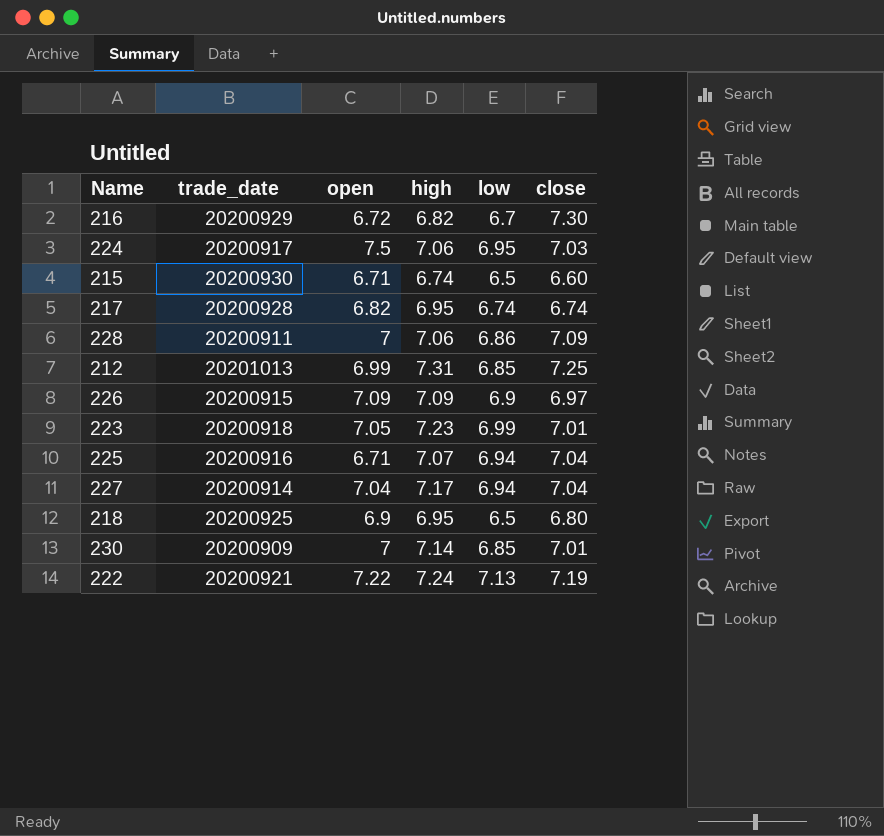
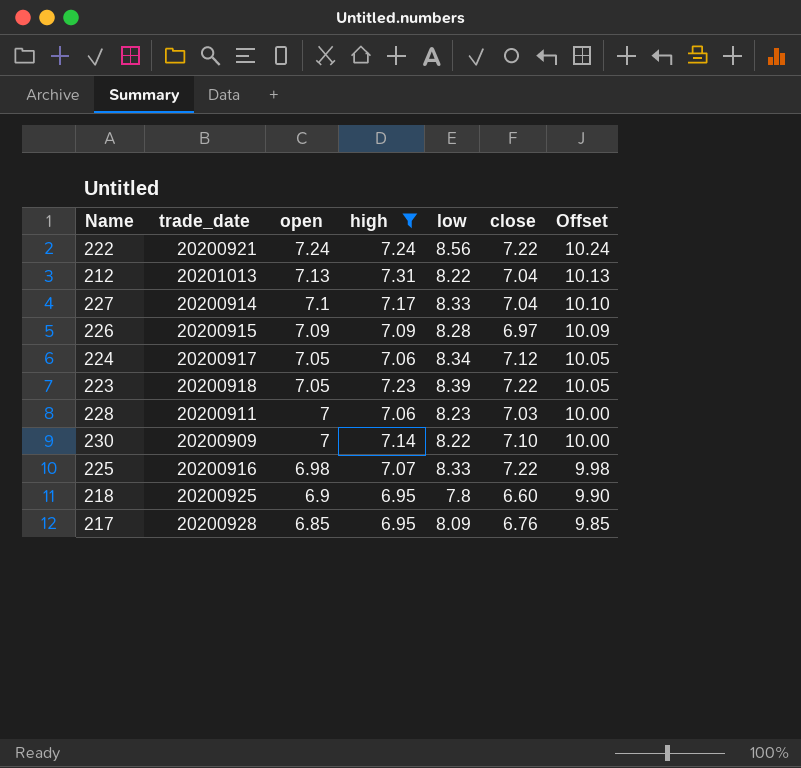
filter: none -> high >= 6.95
row order: none -> open descending
column Offset | formula: none -> [open] + 3
222 | open: 7.22 -> 7.24
222 | low: 7.13 -> 8.56
222 | close: 7.19 -> 7.22
212 | open: 6.99 -> 7.13
212 | low: 6.85 -> 8.22
212 | close: 7.25 -> 7.04
227 | open: 7.04 -> 7.1
227 | low: 6.94 -> 8.33
226 | low: 6.9 -> 8.28
224 | open: 7.5 -> 7.05
224 | low: 6.95 -> 8.34
224 | close: 7.03 -> 7.12
223 | low: 6.99 -> 8.39
223 | close: 7.01 -> 7.22
228 | low: 6.86 -> 8.23
228 | close: 7.09 -> 7.03
230 | low: 6.85 -> 8.22
230 | close: 7.01 -> 7.10
225 | open: 6.71 -> 6.98
225 | low: 6.94 -> 8.33
225 | close: 7.04 -> 7.22
218 | low: 6.5 -> 7.8
218 | close: 6.80 -> 6.60
217 | open: 6.82 -> 6.85
217 | low: 6.74 -> 8.09
217 | close: 6.74 -> 6.76

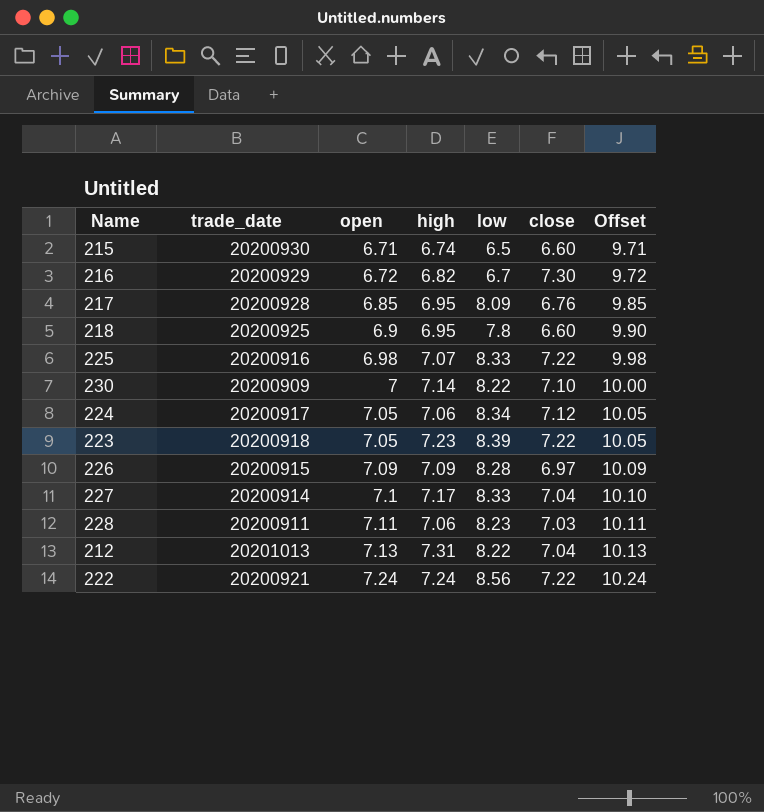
filter: high >= 6.95 -> none
row order: open descending -> open ascending
228 | open: 7 -> 7.11
228 | Offset: 10.00 -> 10.11

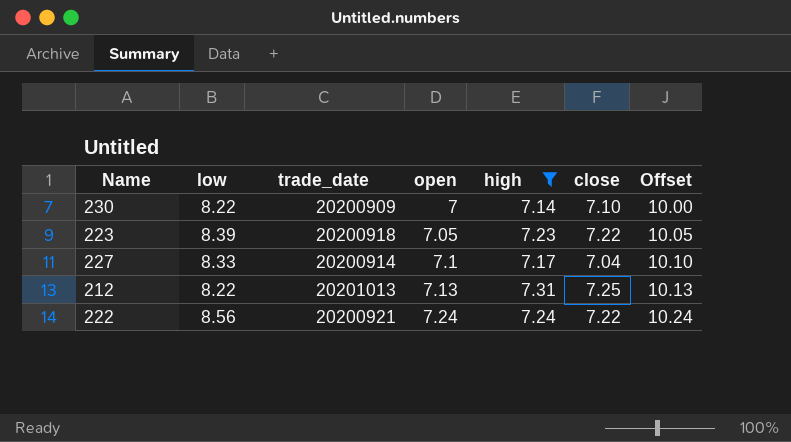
filter: none -> high >= 7.14
column low | position: 5 -> 2
212 | close: 7.04 -> 7.25

